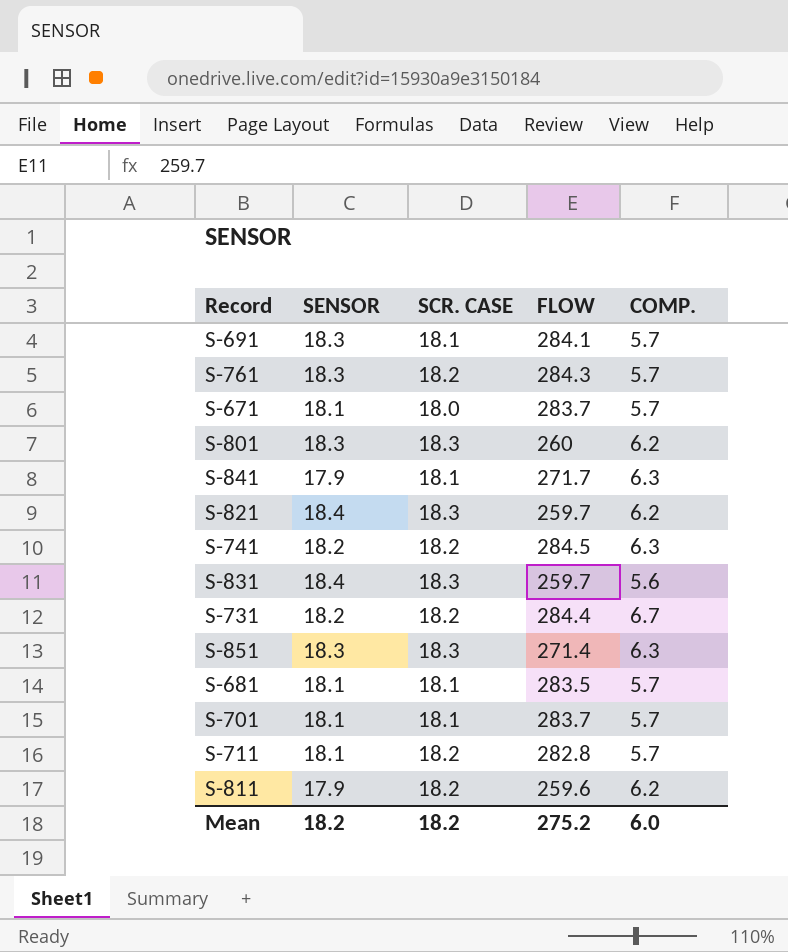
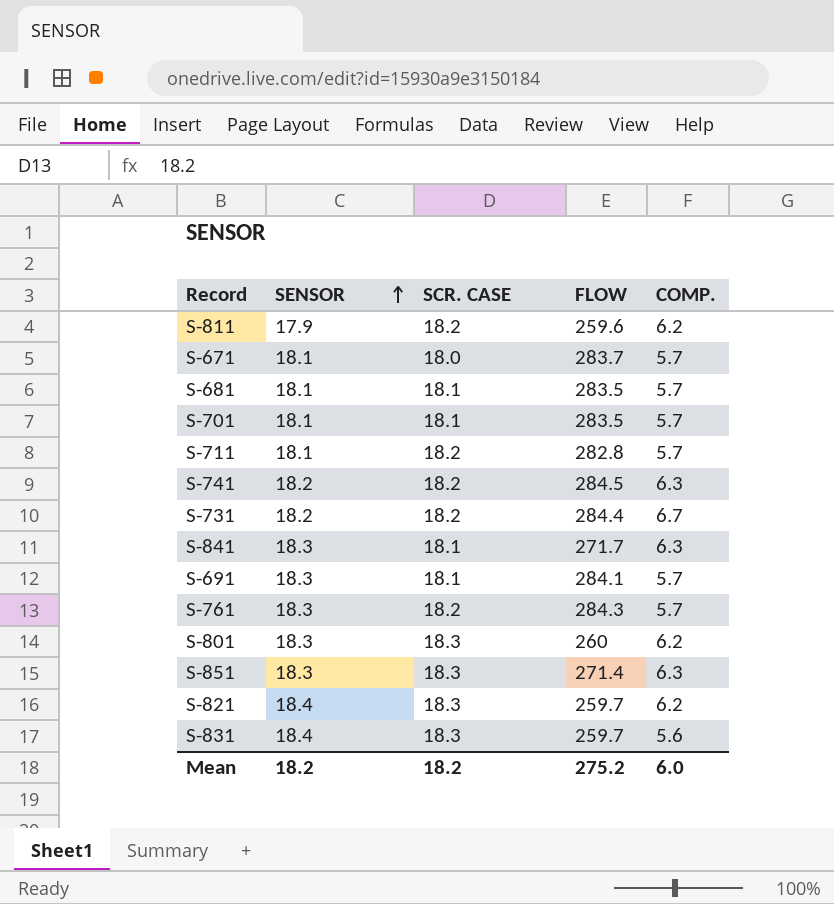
row order: none -> SENSOR ascending
S-701 | FLOW: 283.7 -> 283.5
S-841 | SENSOR: 17.9 -> 18.3

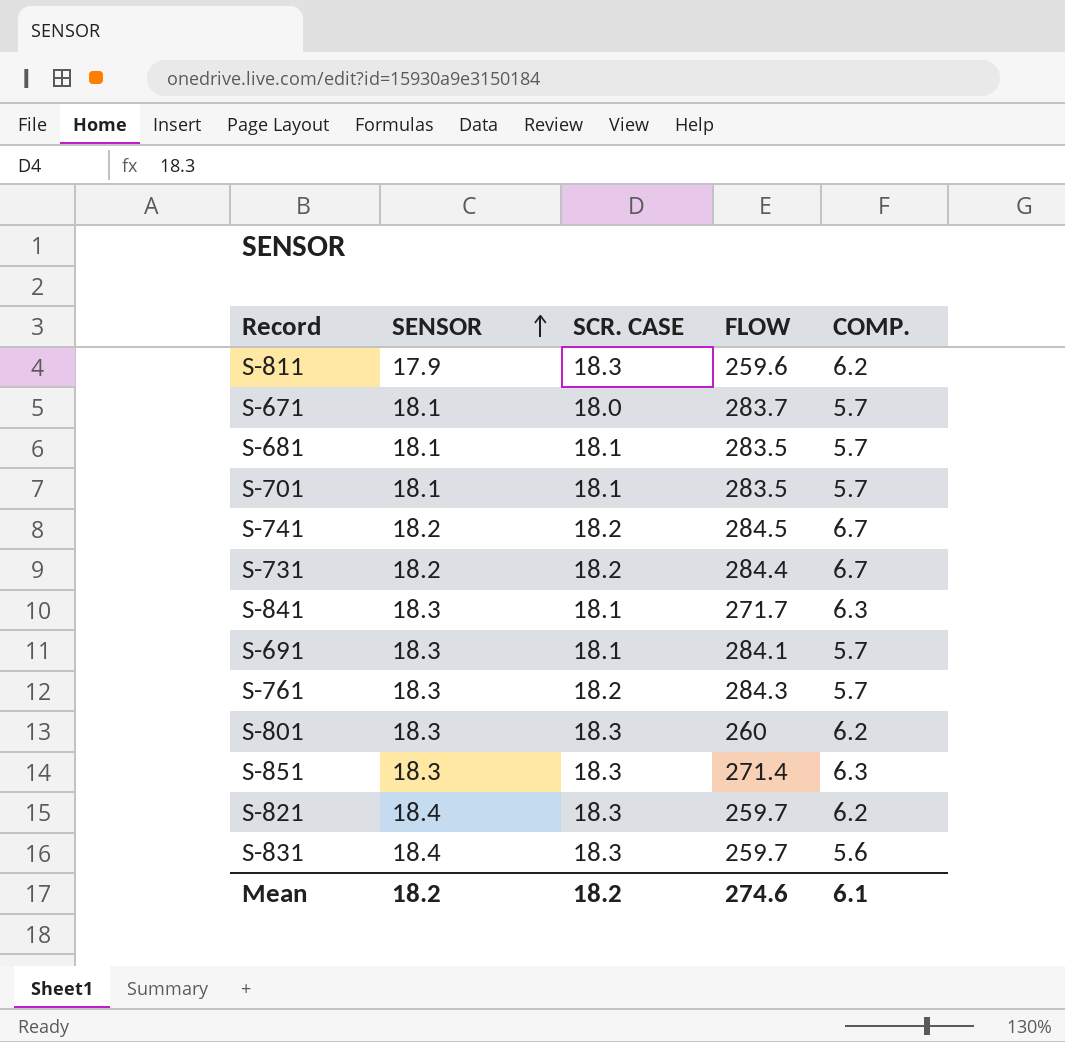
row S-711: 18.1 | 18.2 | 282.8 | 5.7 -> none
S-811 | SCR. CASE: 18.2 -> 18.3
S-741 | COMP.: 6.3 -> 6.7
Mean | FLOW: 275.2 -> 274.6
Mean | COMP.: 6.0 -> 6.1

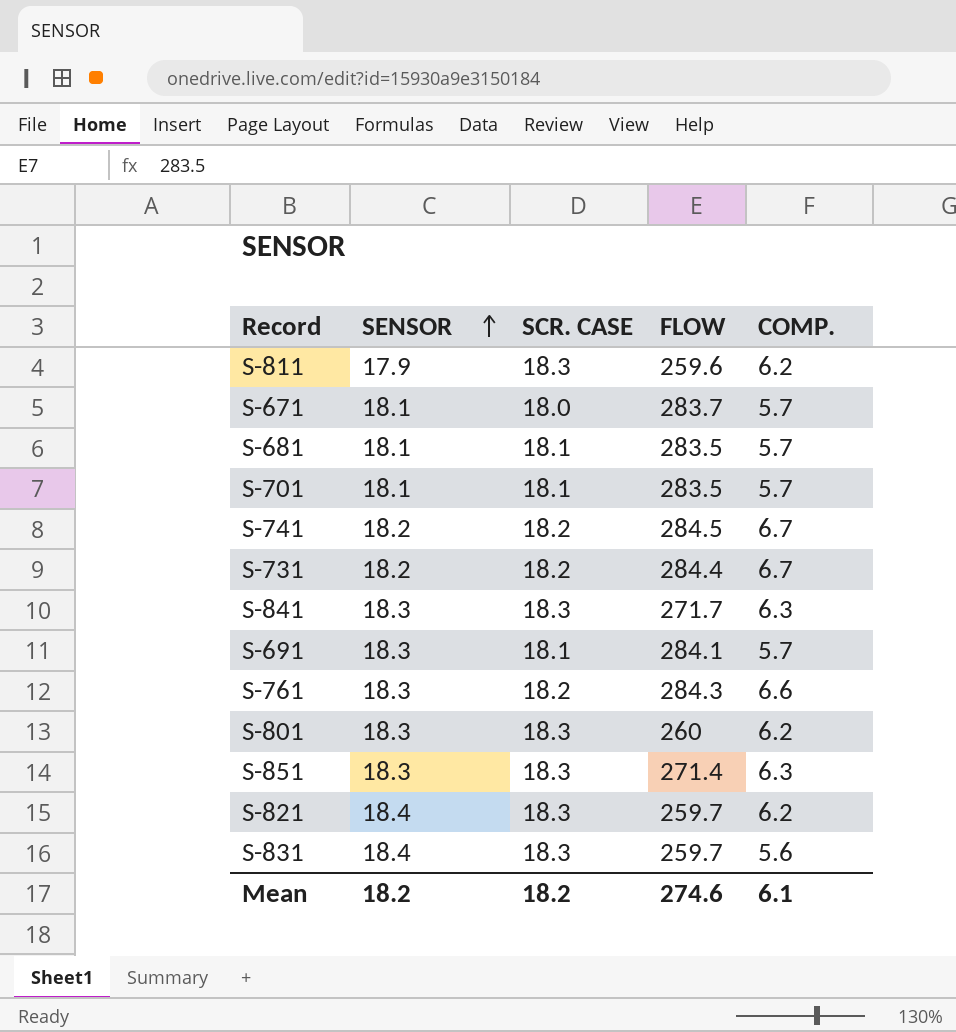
S-841 | SCR. CASE: 18.1 -> 18.3
S-761 | COMP.: 5.7 -> 6.6

